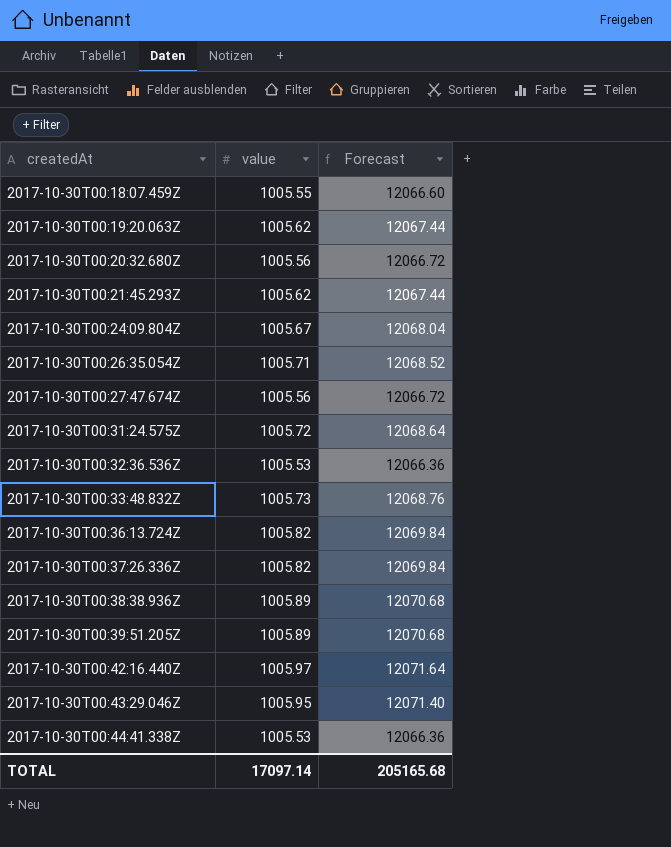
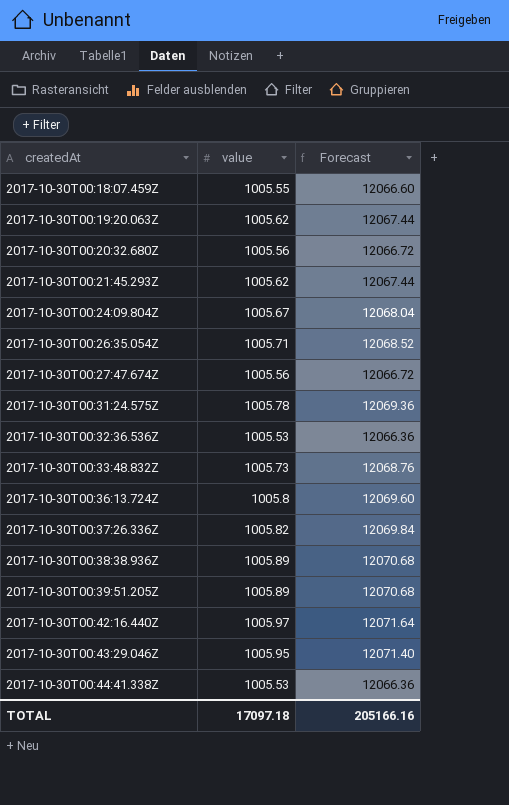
2017-10-30T00:31:24.575Z | value: 1005.72 -> 1005.78
2017-10-30T00:31:24.575Z | Forecast: 12068.64 -> 12069.36
2017-10-30T00:36:13.724Z | value: 1005.82 -> 1005.8
2017-10-30T00:36:13.724Z | Forecast: 12069.84 -> 12069.60
TOTAL | value: 17097.14 -> 17097.18
TOTAL | Forecast: 205165.68 -> 205166.16

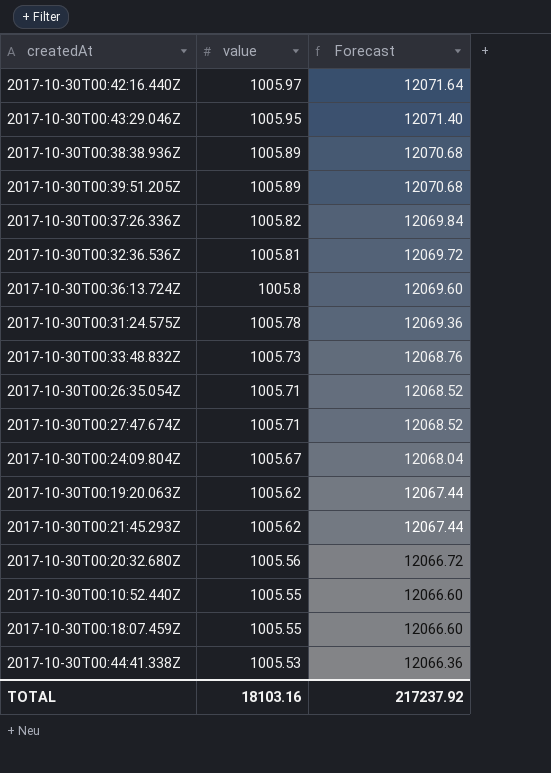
row order: createdAt ascending -> value descending
2017-10-30T00:32:36.536Z | value: 1005.53 -> 1005.81
2017-10-30T00:32:36.536Z | Forecast: 12066.36 -> 12069.72
2017-10-30T00:27:47.674Z | value: 1005.56 -> 1005.71
2017-10-30T00:27:47.674Z | Forecast: 12066.72 -> 12068.52
row 2017-10-30T00:10:52.440Z: none -> 1005.55 | 12066.60
TOTAL | value: 17097.18 -> 18103.16
TOTAL | Forecast: 205166.16 -> 217237.92

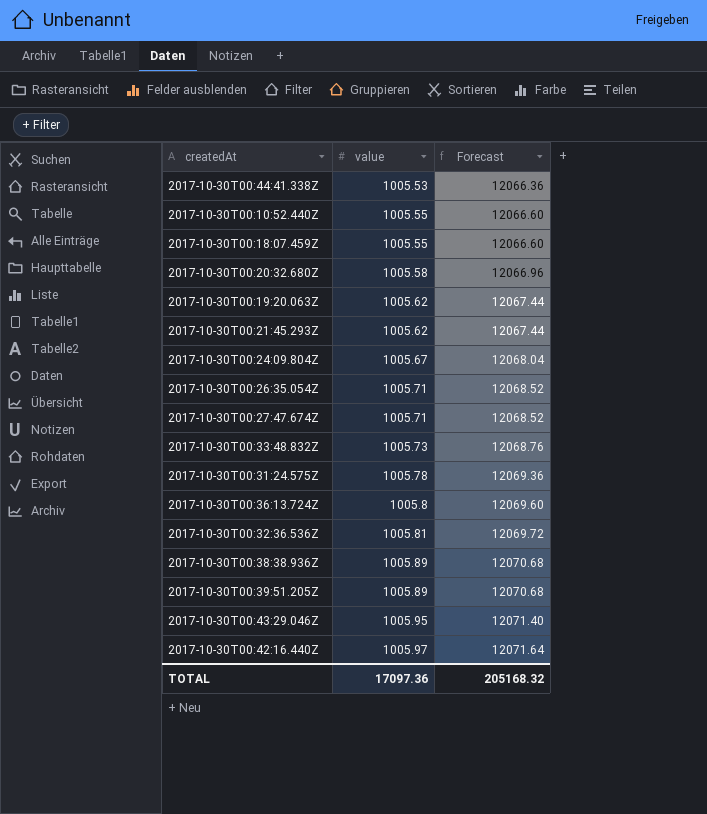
row order: value descending -> value ascending
row 2017-10-30T00:37:26.336Z: 1005.82 | 12069.84 -> none
2017-10-30T00:20:32.680Z | value: 1005.56 -> 1005.58
2017-10-30T00:20:32.680Z | Forecast: 12066.72 -> 12066.96
TOTAL | value: 18103.16 -> 17097.36
TOTAL | Forecast: 217237.92 -> 205168.32

